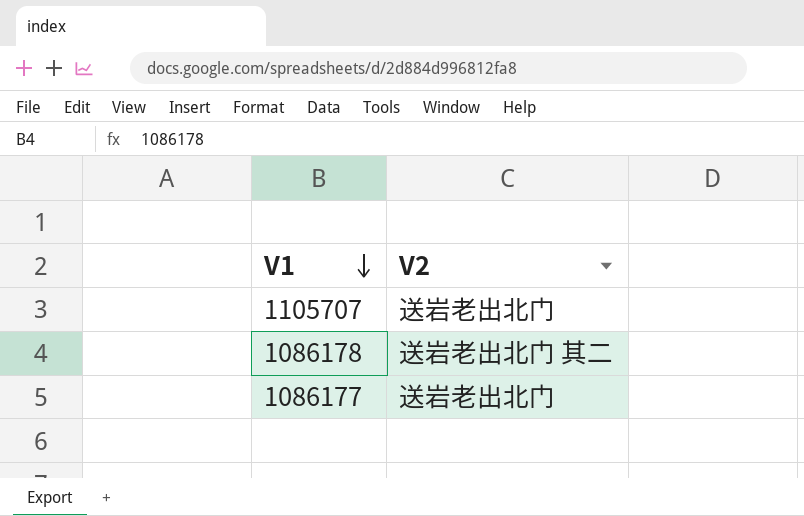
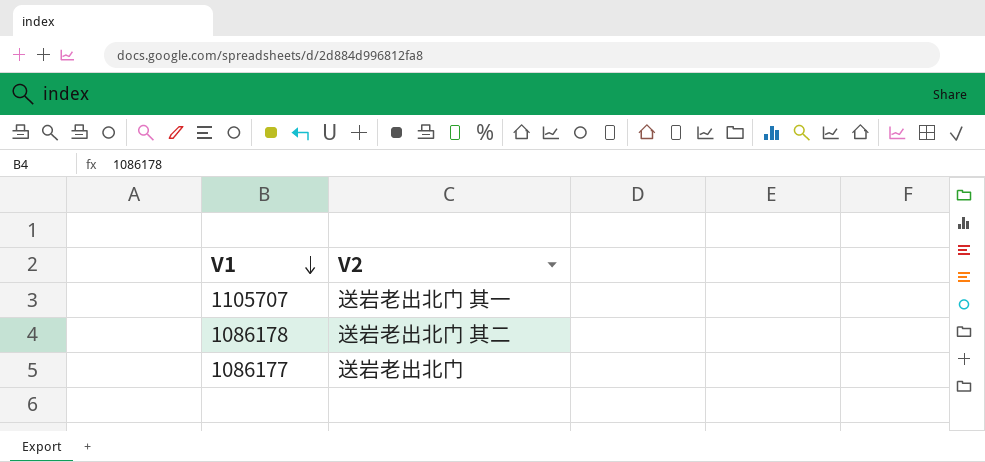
1105707 | V2: 送岩老出北门 -> 送岩老出北门 其一

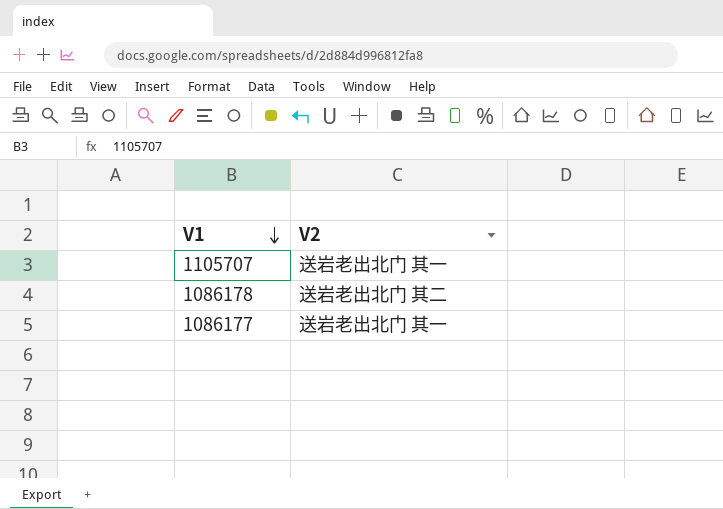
1086177 | V2: 送岩老出北门 -> 送岩老出北门 其一

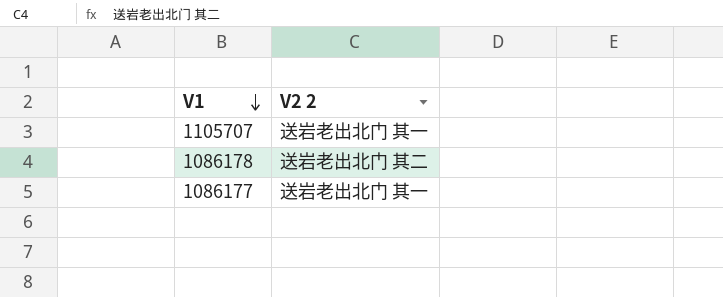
column name: V2 -> V2 2

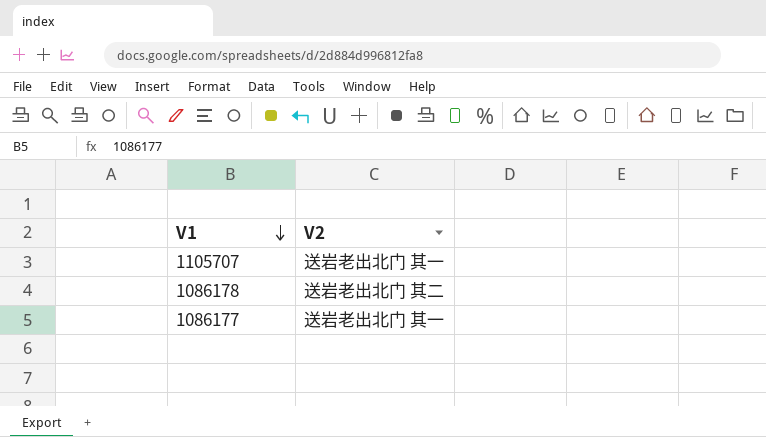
column name: V2 2 -> V2

